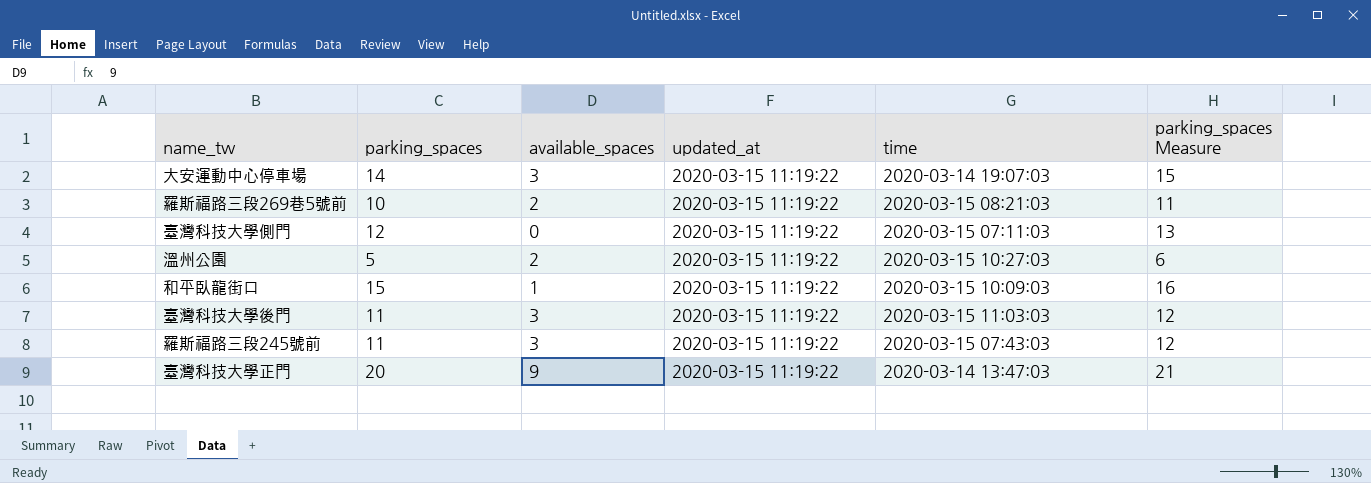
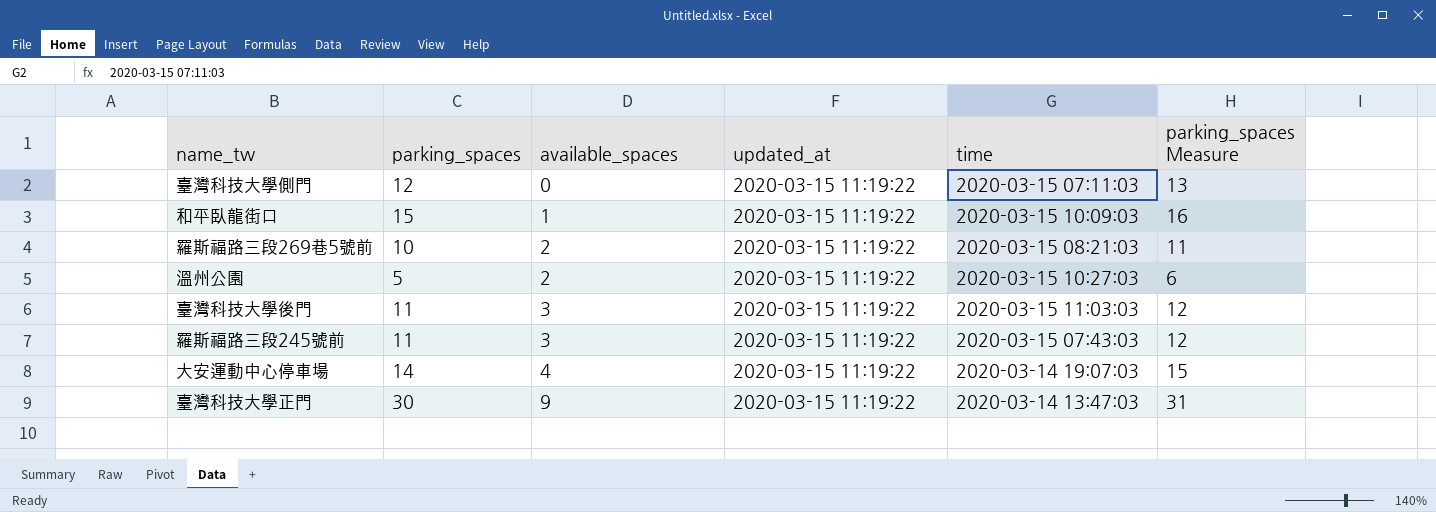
row order: none -> available_spaces ascending
大安運動中心停車場 | available_spaces: 3 -> 4
臺灣科技大學正門 | parking_spaces: 20 -> 30
臺灣科技大學正門 | parking_spaces Measure: 21 -> 31

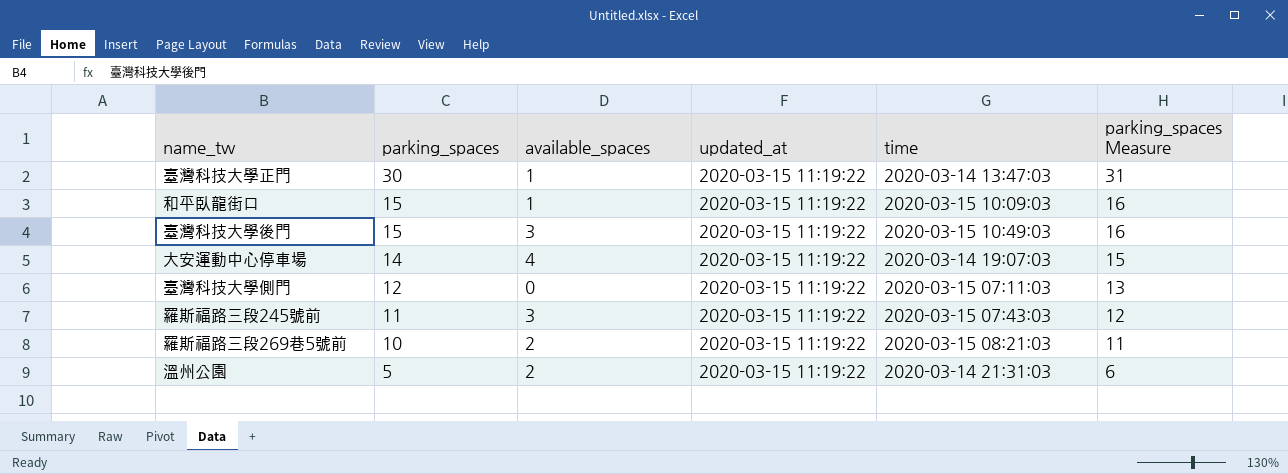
row order: available_spaces ascending -> parking_spaces descending
臺灣科技大學正門 | available_spaces: 9 -> 1
臺灣科技大學後門 | parking_spaces: 11 -> 15
臺灣科技大學後門 | time: 2020-03-15 11:03:03 -> 2020-03-15 10:49:03
臺灣科技大學後門 | parking_spaces Measure: 12 -> 16
溫州公園 | time: 2020-03-15 10:27:03 -> 2020-03-14 21:31:03

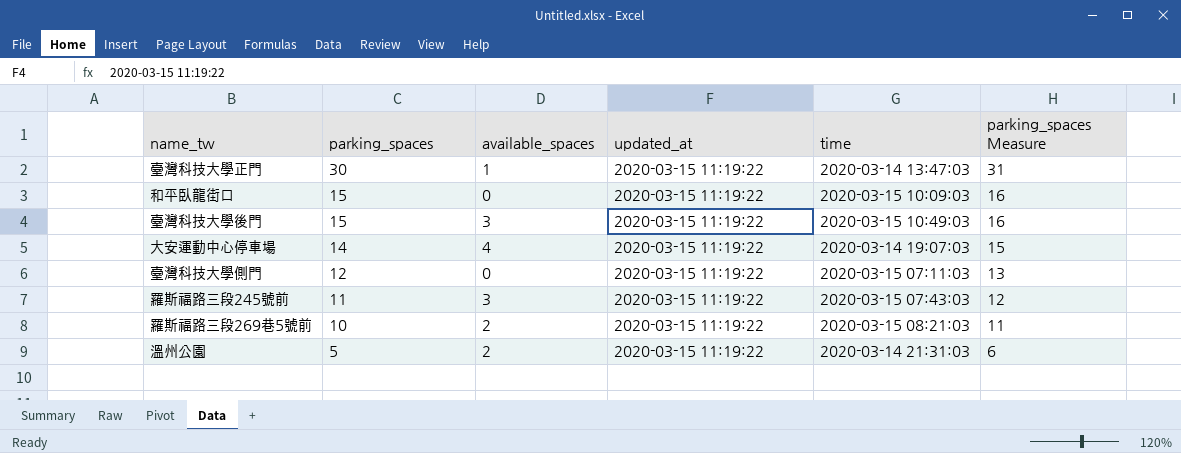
和平臥龍街口 | available_spaces: 1 -> 0

